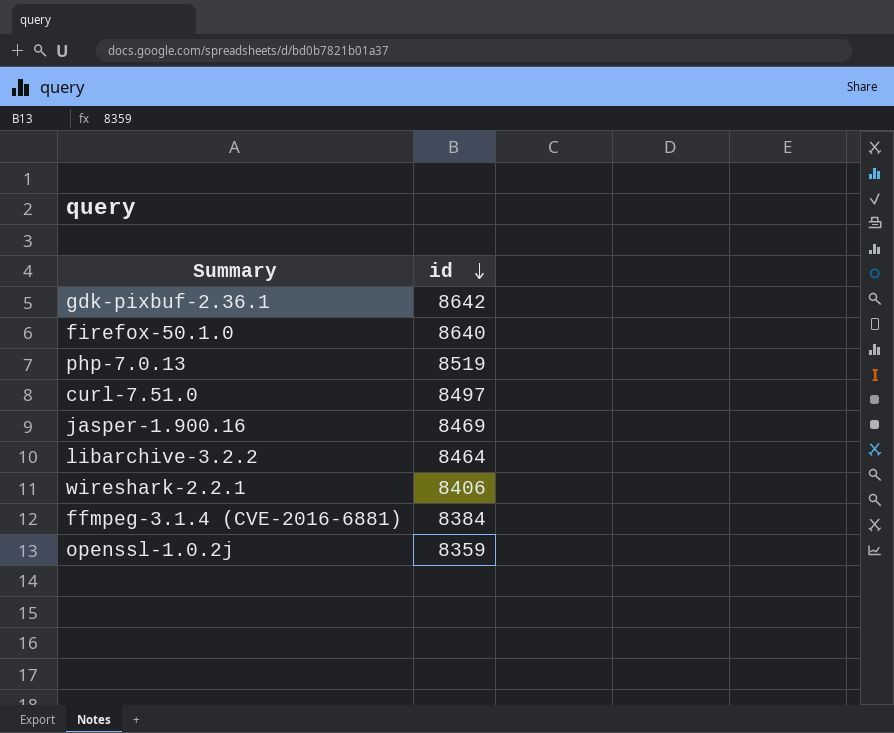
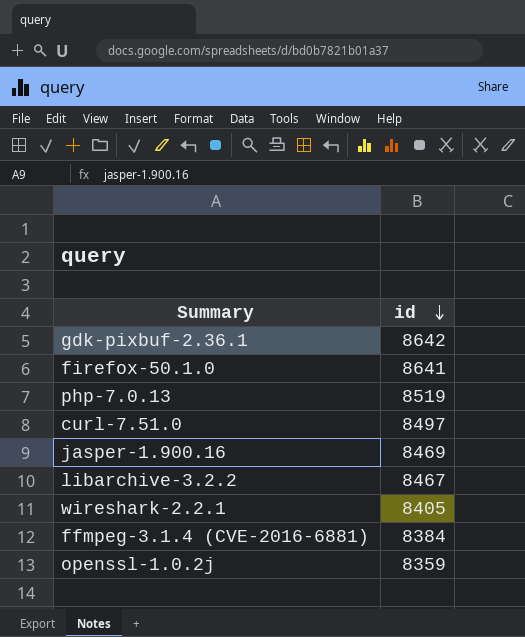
firefox-50.1.0 | id: 8640 -> 8641
libarchive-3.2.2 | id: 8464 -> 8467
wireshark-2.2.1 | id: 8406 -> 8405

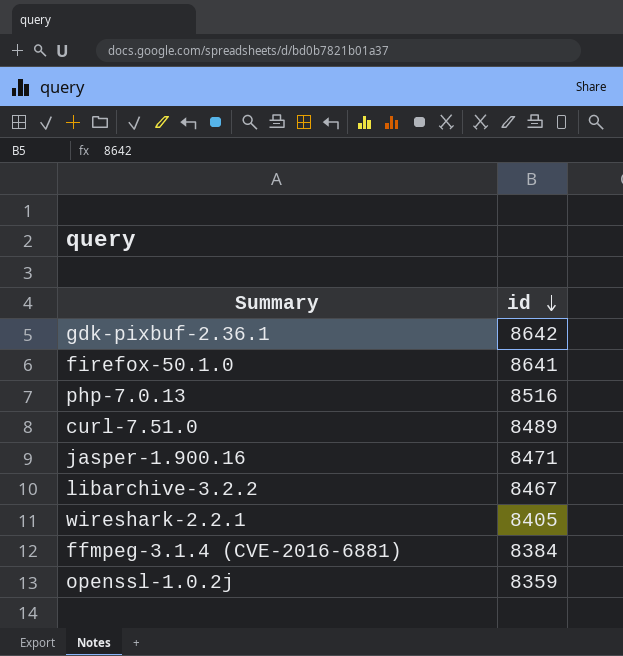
php-7.0.13 | id: 8519 -> 8516
curl-7.51.0 | id: 8497 -> 8489
jasper-1.900.16 | id: 8469 -> 8471

